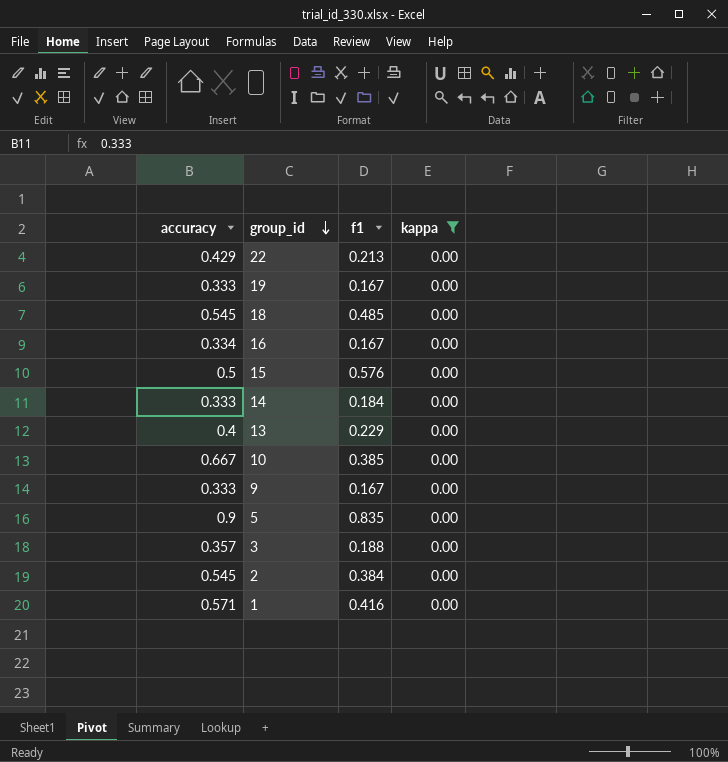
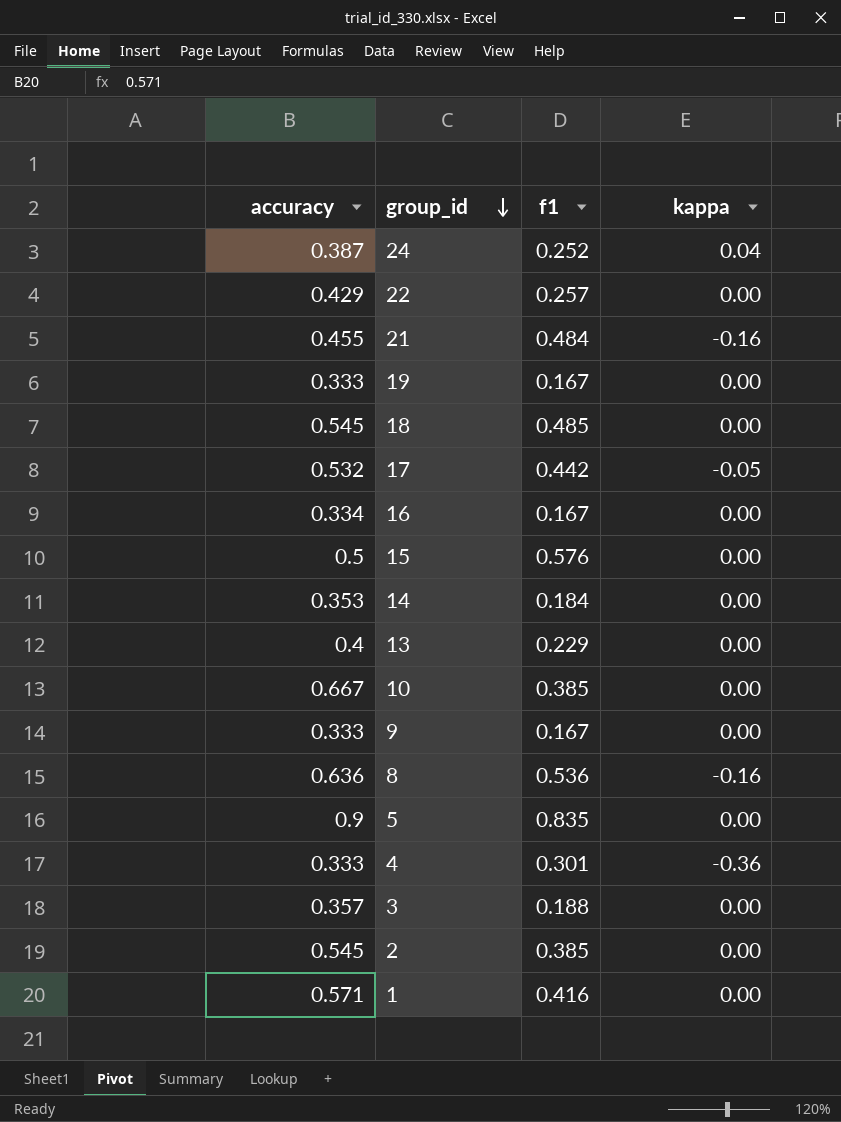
filter: kappa = 0.00 -> none
22 | f1: 0.213 -> 0.257
14 | accuracy: 0.333 -> 0.353
2 | f1: 0.384 -> 0.385

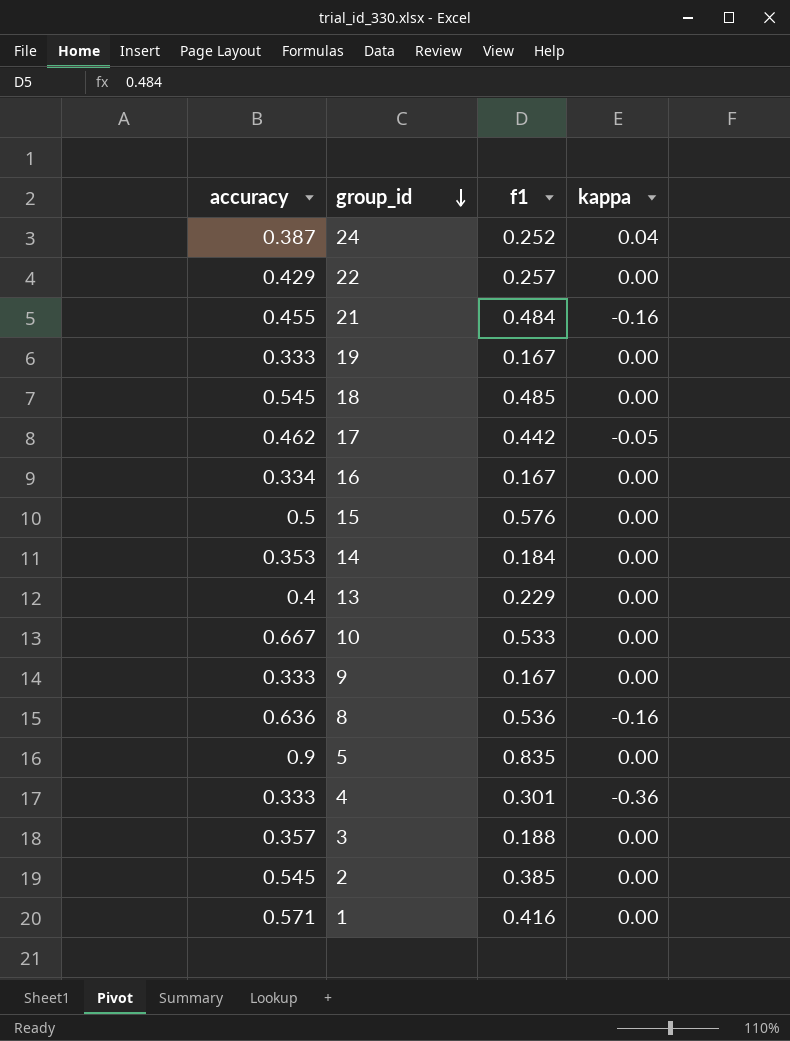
17 | accuracy: 0.532 -> 0.462
10 | f1: 0.385 -> 0.533

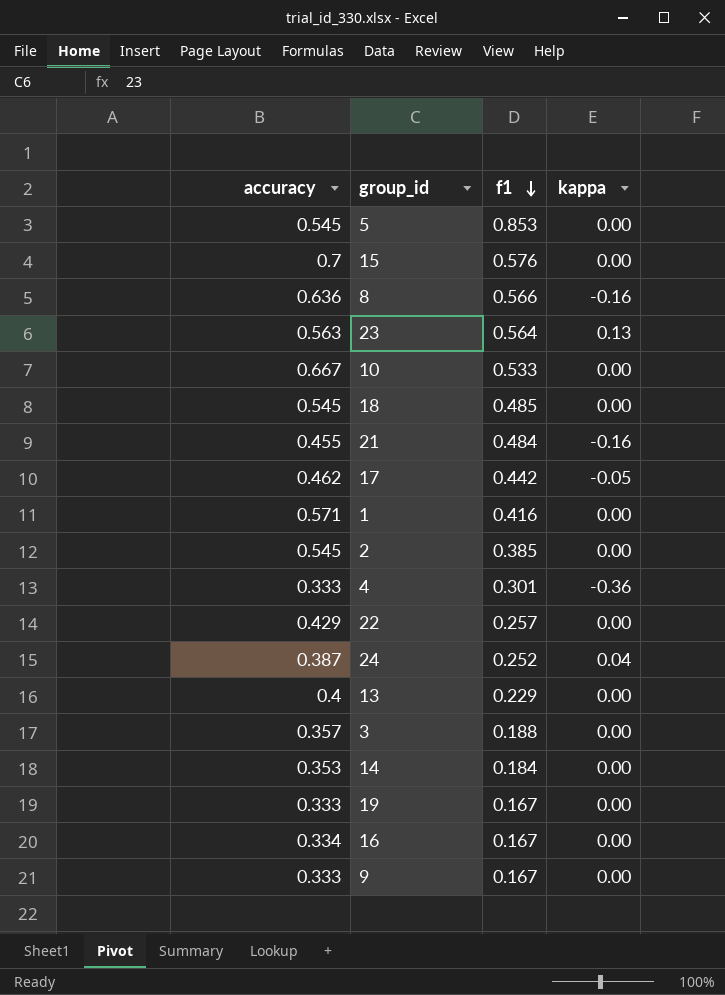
row order: group_id descending -> f1 descending
5 | accuracy: 0.9 -> 0.545
5 | f1: 0.835 -> 0.853
15 | accuracy: 0.5 -> 0.7
8 | f1: 0.536 -> 0.566
row 23: none -> 0.563 | 0.564 | 0.13

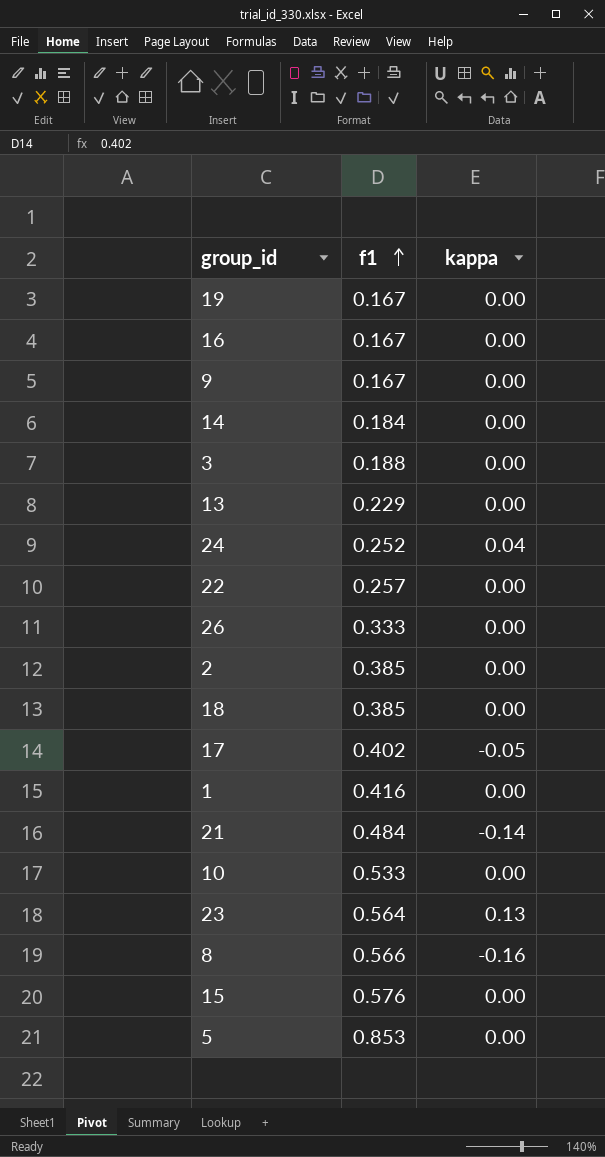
row order: f1 descending -> f1 ascending
column accuracy | position: 1 -> none
row 4: 0.333 | 0.301 | -0.36 -> none
row 26: none -> 0.333 | 0.00
18 | f1: 0.485 -> 0.385
17 | f1: 0.442 -> 0.402
21 | kappa: -0.16 -> -0.14

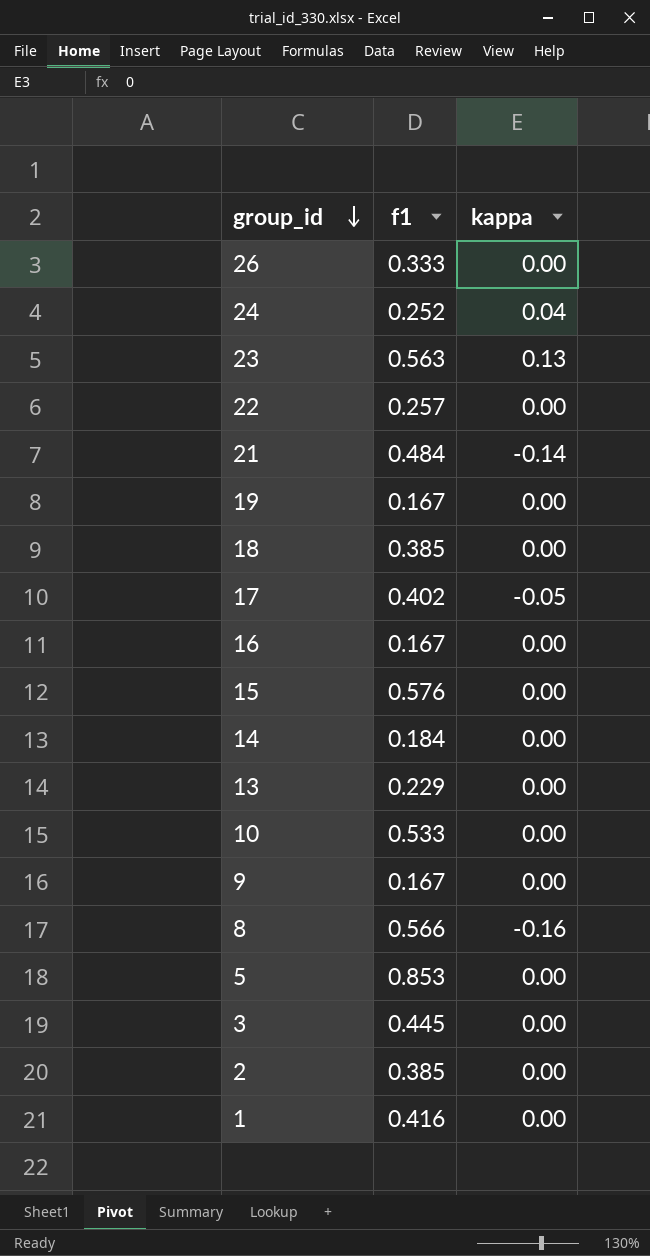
row order: f1 ascending -> group_id descending
23 | f1: 0.564 -> 0.563
3 | f1: 0.188 -> 0.445

